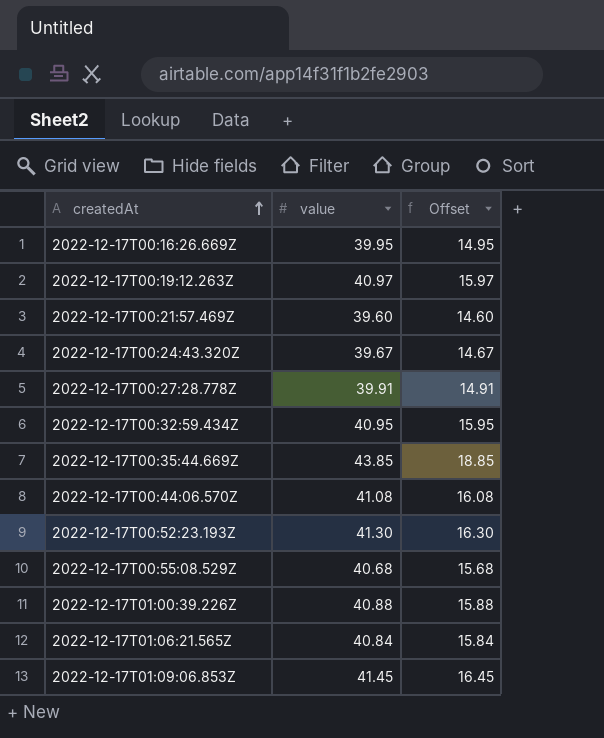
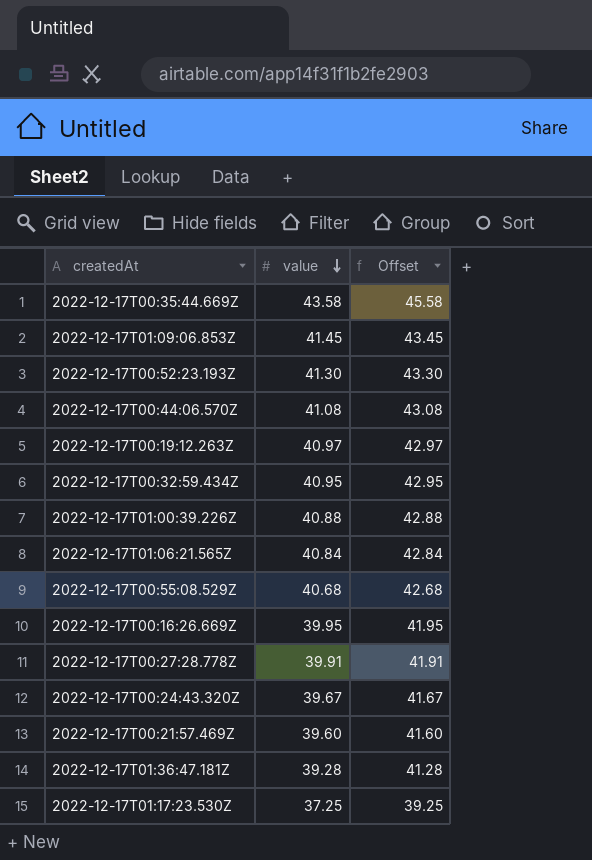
row order: createdAt ascending -> value descending
column Offset | formula: [value] - 25 -> [value] + 2
2022-12-17T00:35:44.669Z | value: 43.85 -> 43.58
row 2022-12-17T01:36:47.181Z: none -> 39.28 | 41.28
row 2022-12-17T01:17:23.530Z: none -> 37.25 | 39.25

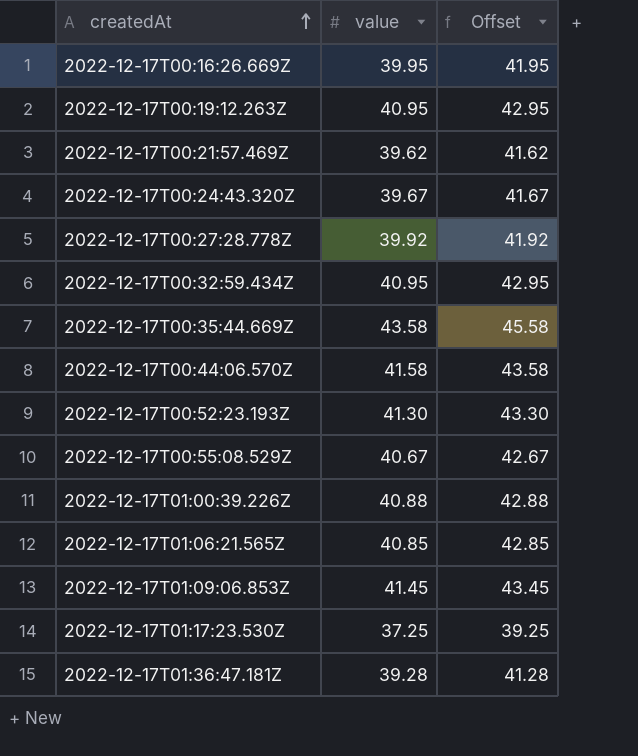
row order: value descending -> createdAt ascending
2022-12-17T00:19:12.263Z | value: 40.97 -> 40.95
2022-12-17T00:19:12.263Z | Offset: 42.97 -> 42.95
2022-12-17T00:21:57.469Z | value: 39.60 -> 39.62
2022-12-17T00:21:57.469Z | Offset: 41.60 -> 41.62
2022-12-17T00:27:28.778Z | value: 39.91 -> 39.92
2022-12-17T00:27:28.778Z | Offset: 41.91 -> 41.92
2022-12-17T00:44:06.570Z | value: 41.08 -> 41.58
2022-12-17T00:44:06.570Z | Offset: 43.08 -> 43.58
2022-12-17T00:55:08.529Z | value: 40.68 -> 40.67
2022-12-17T00:55:08.529Z | Offset: 42.68 -> 42.67
2022-12-17T01:06:21.565Z | value: 40.84 -> 40.85
2022-12-17T01:06:21.565Z | Offset: 42.84 -> 42.85

